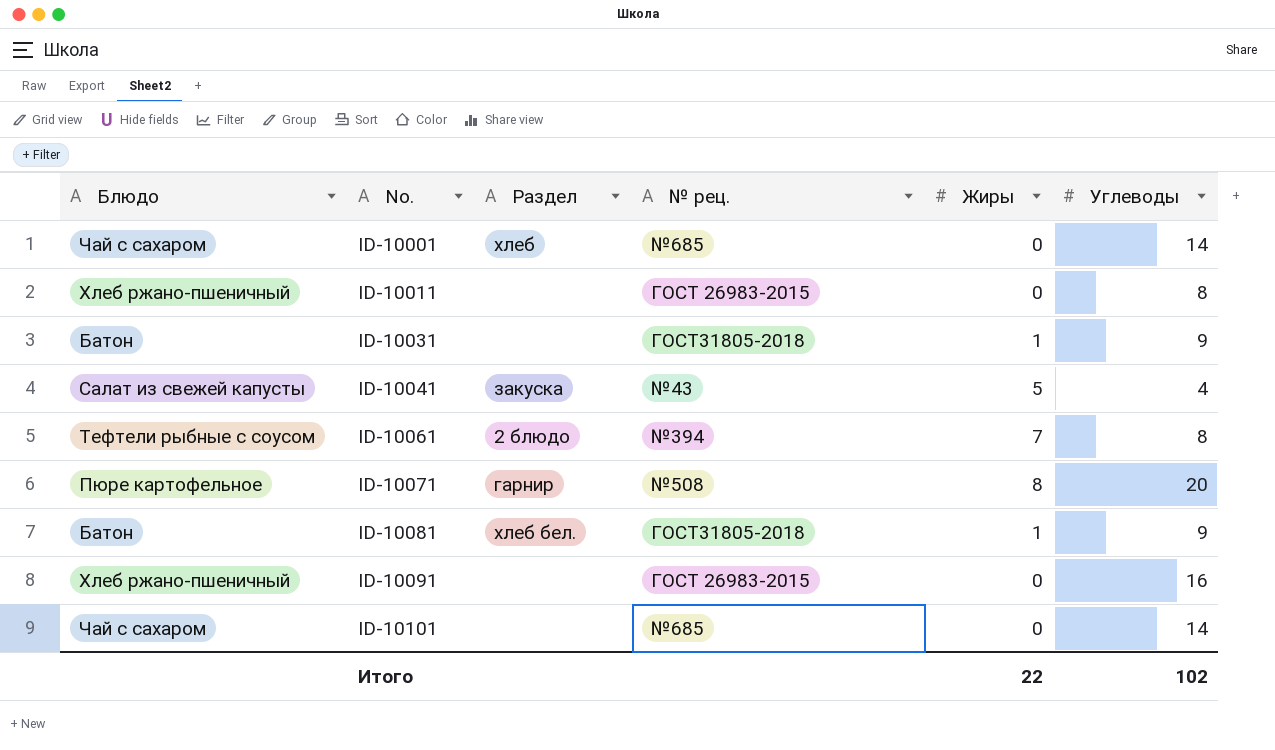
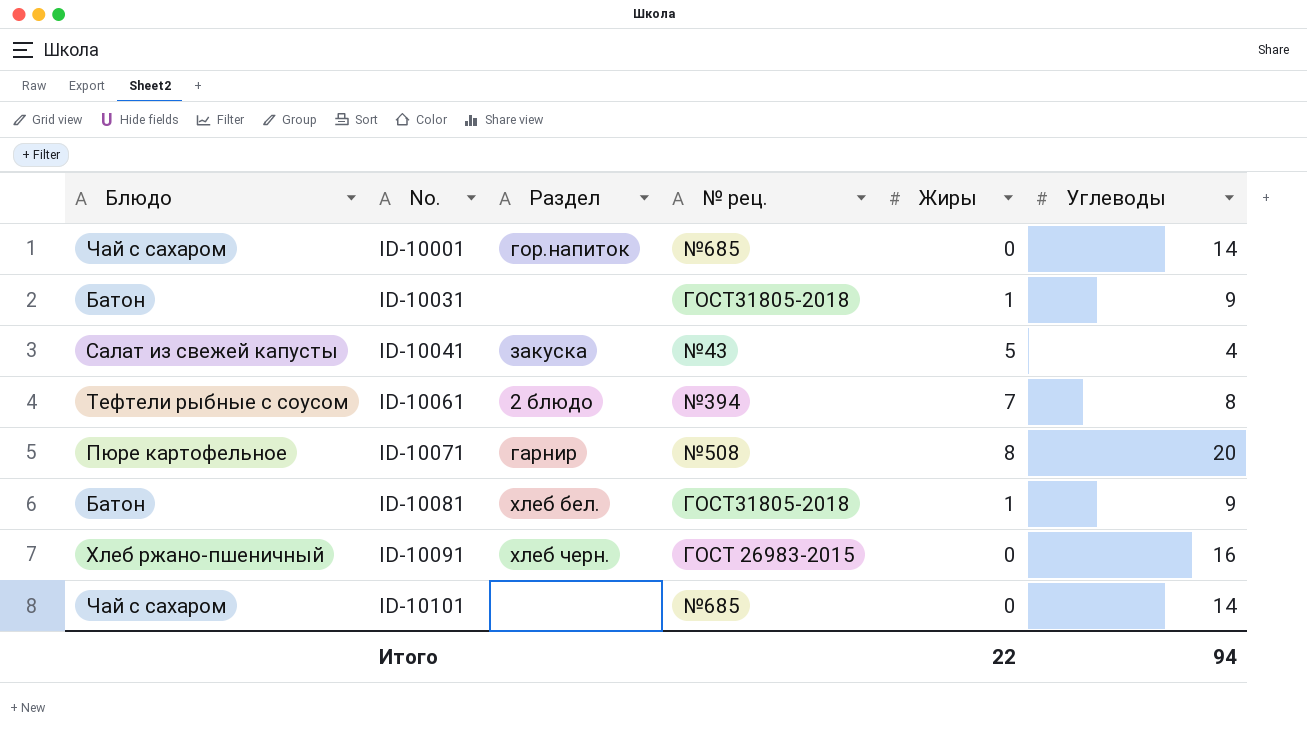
row ID-10011: Хлеб ржано-пшеничный | none | ГОСТ 26983-2015 | 0 | 8 -> none
ID-10001 | Раздел: хлеб -> гор.напиток
ID-10091 | Раздел: none -> хлеб черн.
Итого | Углеводы: 102 -> 94

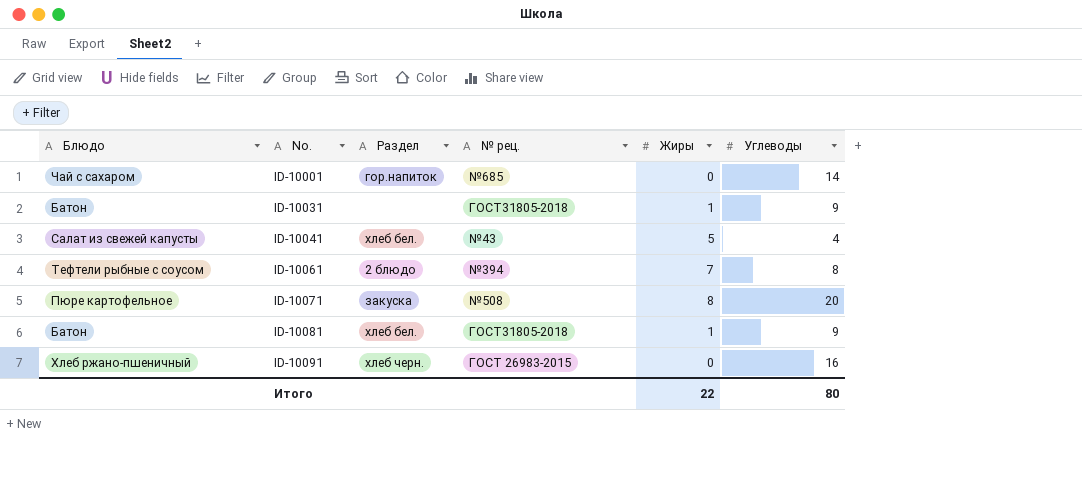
row ID-10101: Чай с сахаром | none | №685 | 0 | 14 -> none
ID-10041 | Раздел: закуска -> хлеб бел.
ID-10071 | Раздел: гарнир -> закуска
Итого | Углеводы: 94 -> 80

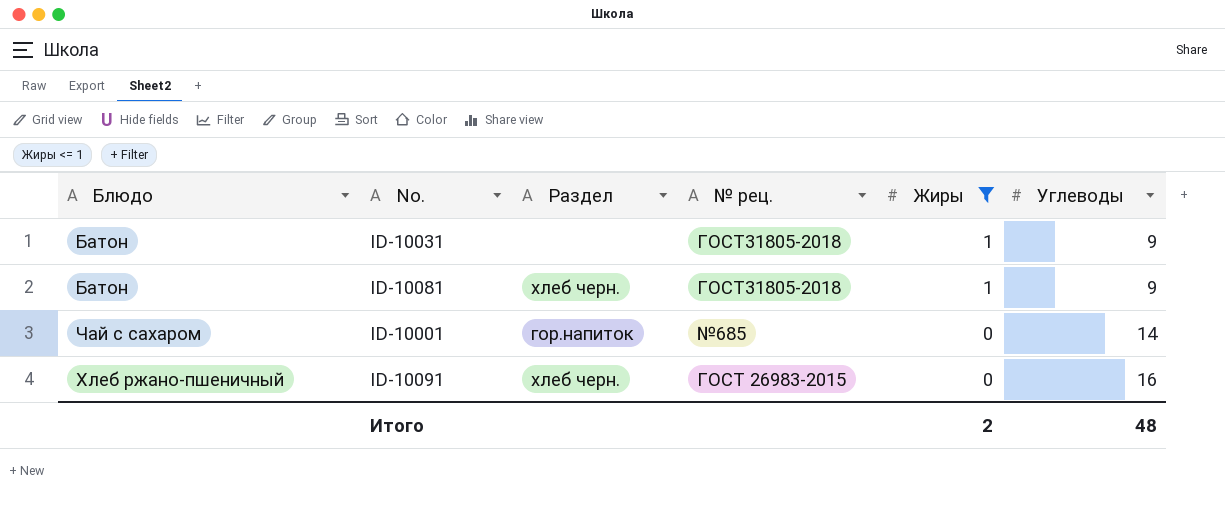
filter: none -> Жиры <= 1
row order: No. ascending -> Жиры descending
ID-10081 | Раздел: хлеб бел. -> хлеб черн.
Итого | Жиры: 22 -> 2
Итого | Углеводы: 80 -> 48

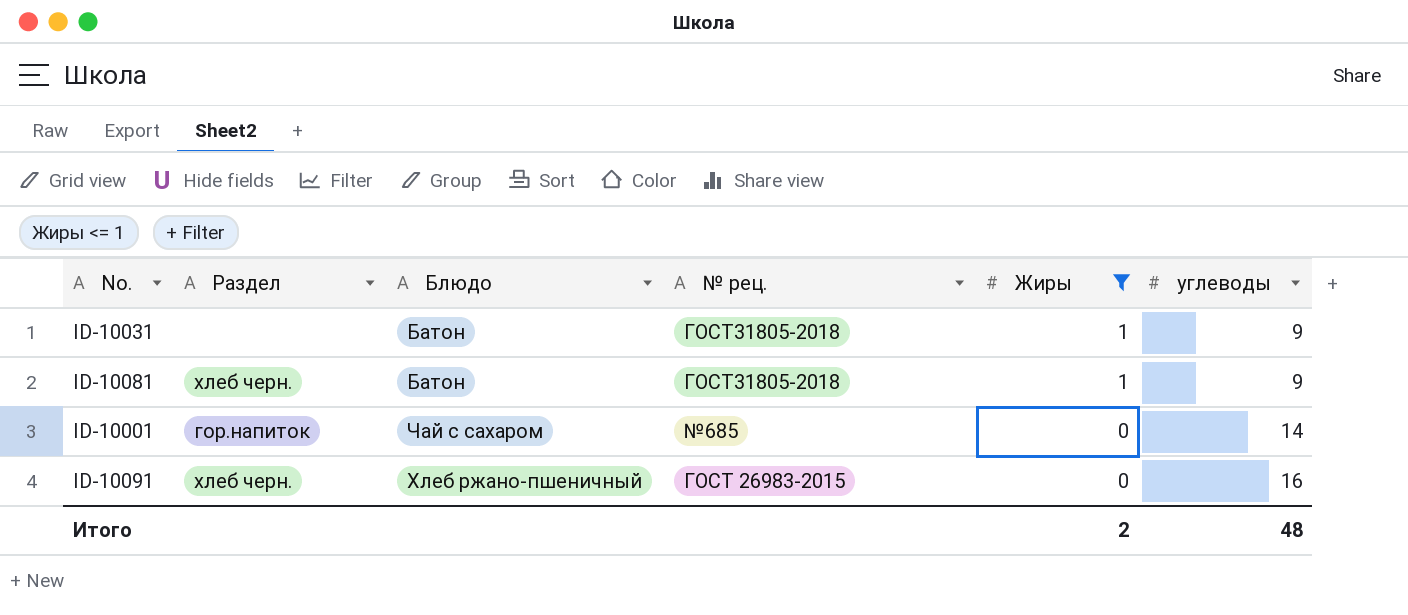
column Блюдо | position: 1 -> 3
column name: Углеводы -> углеводы

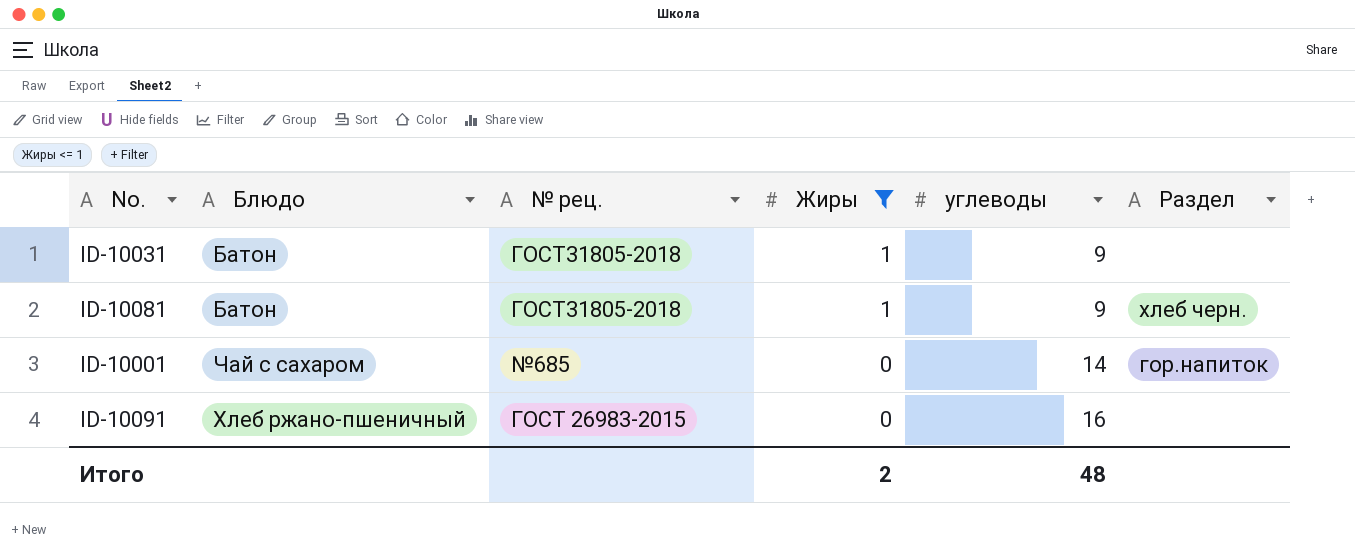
column Раздел | position: 2 -> 6
ID-10091 | Раздел: хлеб черн. -> none

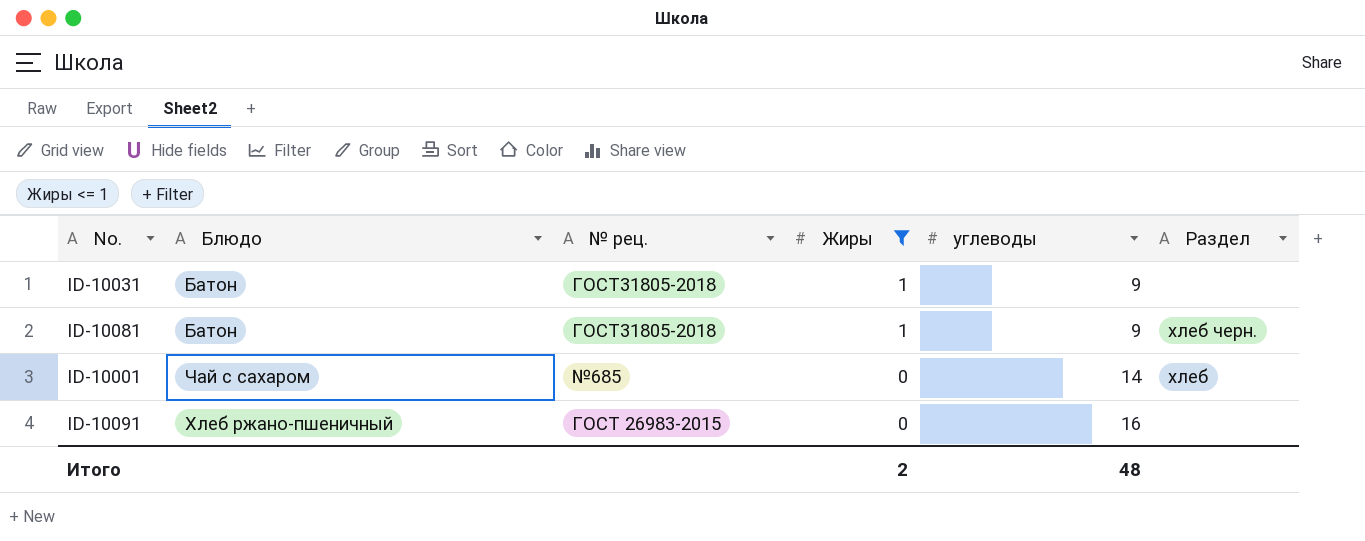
ID-10001 | Раздел: гор.напиток -> хлеб

